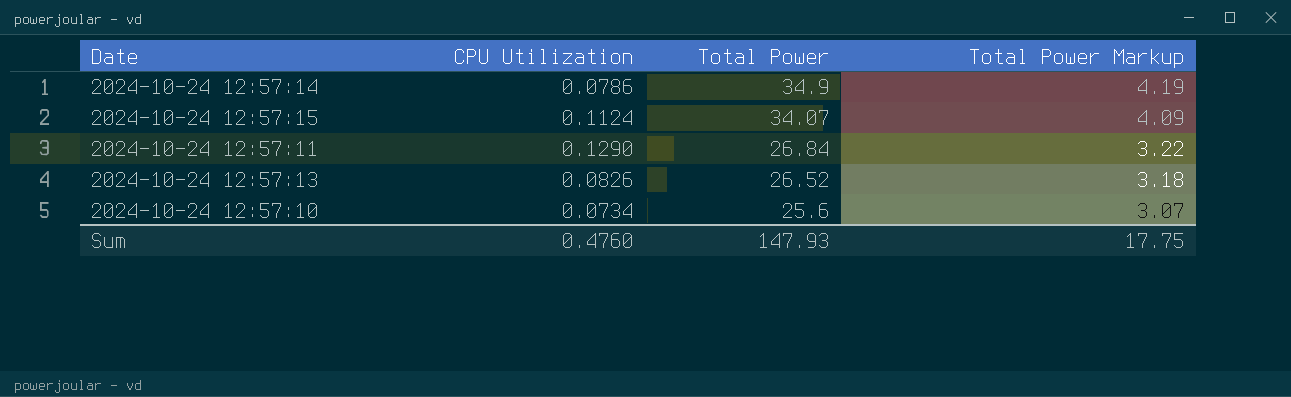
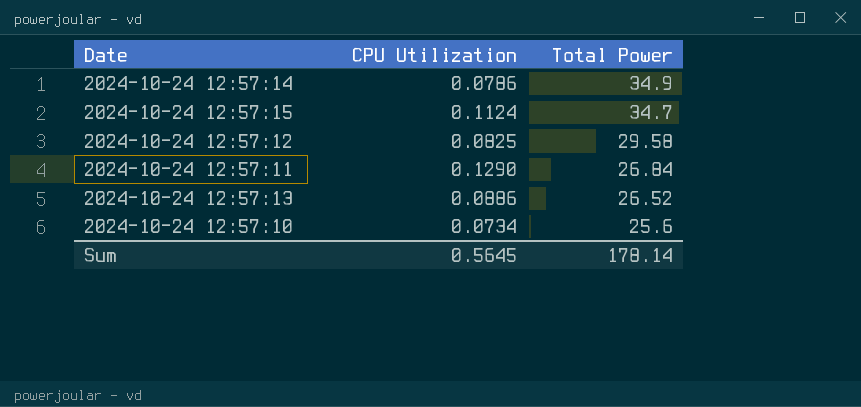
column Total Power Markup | formula: [Total Power] * 0.12 -> none
2024-10-24 12:57:15 | Total Power: 34.07 -> 34.7
row 2024-10-24 12:57:12: none -> 0.0825 | 29.58
2024-10-24 12:57:13 | CPU Utilization: 0.0826 -> 0.0886
Sum | CPU Utilization: 0.4760 -> 0.5645
Sum | Total Power: 147.93 -> 178.14

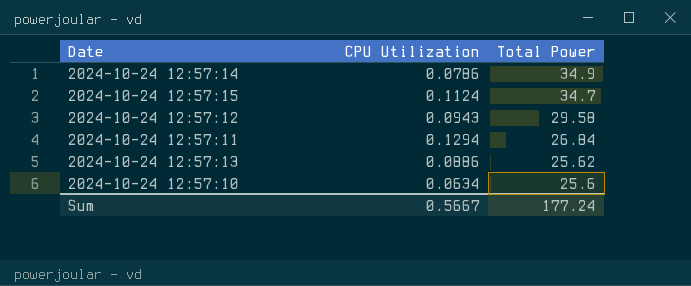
2024-10-24 12:57:12 | CPU Utilization: 0.0825 -> 0.0943
2024-10-24 12:57:11 | CPU Utilization: 0.1290 -> 0.1294
2024-10-24 12:57:13 | Total Power: 26.52 -> 25.62
2024-10-24 12:57:10 | CPU Utilization: 0.0734 -> 0.0634
Sum | CPU Utilization: 0.5645 -> 0.5667
Sum | Total Power: 178.14 -> 177.24

